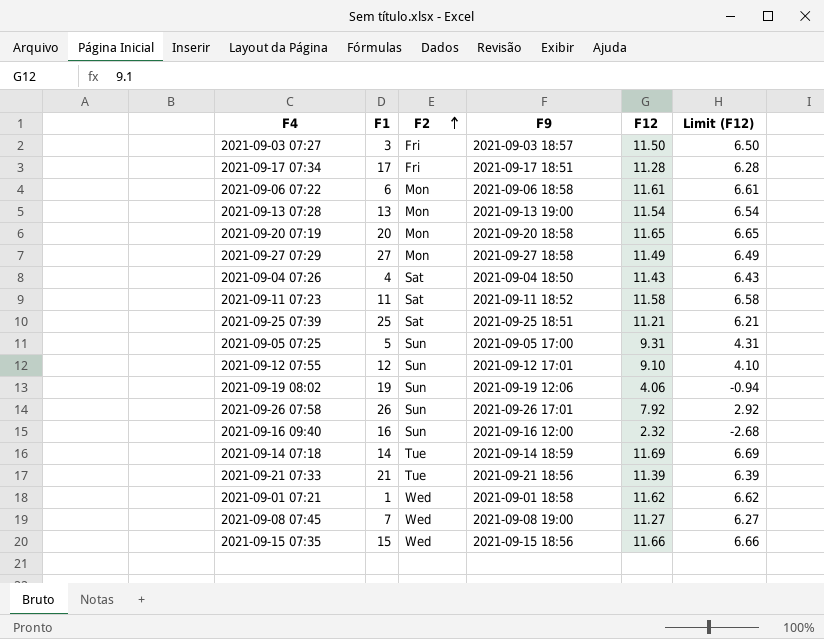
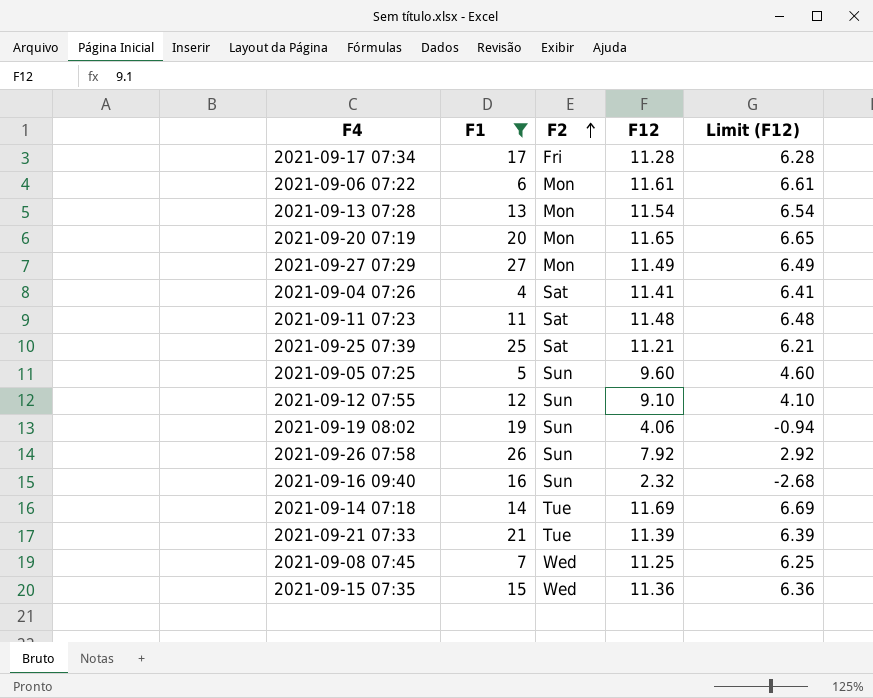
filter: none -> F1 >= 4
column F9 | position: 4 -> none
2021-09-04 07:26 | F12: 11.43 -> 11.41
2021-09-04 07:26 | Limit (F12): 6.43 -> 6.41
2021-09-11 07:23 | F12: 11.58 -> 11.48
2021-09-11 07:23 | Limit (F12): 6.58 -> 6.48
2021-09-05 07:25 | F12: 9.31 -> 9.60
2021-09-05 07:25 | Limit (F12): 4.31 -> 4.60
2021-09-08 07:45 | F12: 11.27 -> 11.25
2021-09-08 07:45 | Limit (F12): 6.27 -> 6.25
2021-09-15 07:35 | F12: 11.66 -> 11.36
2021-09-15 07:35 | Limit (F12): 6.66 -> 6.36

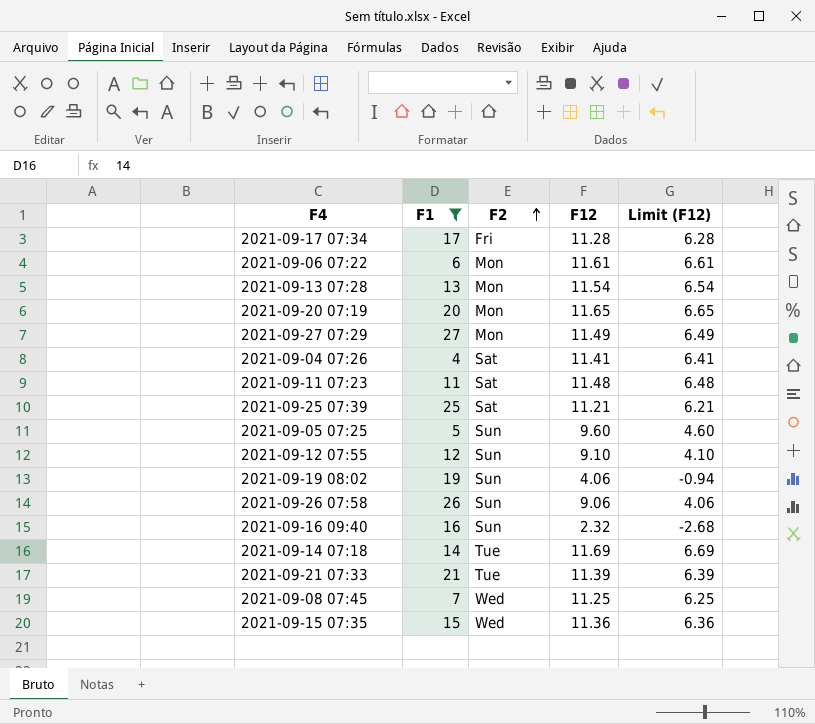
2021-09-26 07:58 | F12: 7.92 -> 9.06
2021-09-26 07:58 | Limit (F12): 2.92 -> 4.06

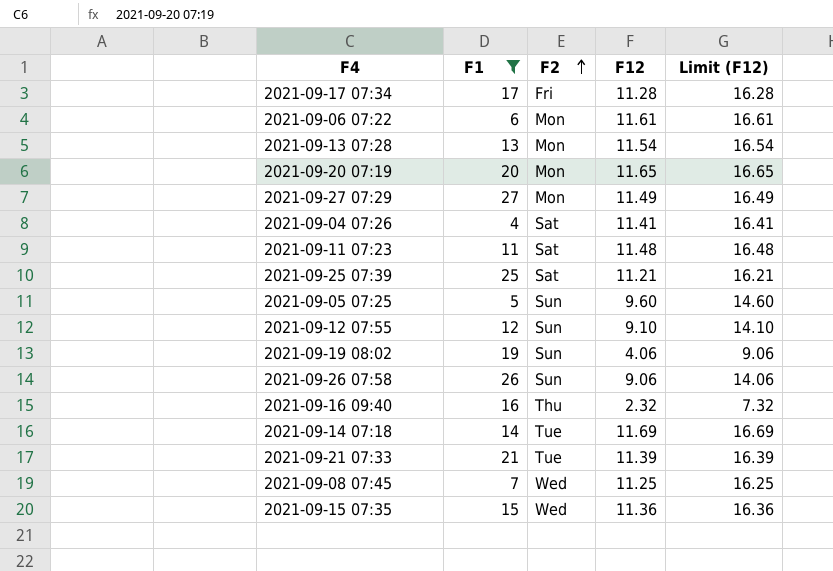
column Limit (F12) | formula: [F12] - 5 -> [F12] + 5
2021-09-16 09:40 | F2: Sun -> Thu

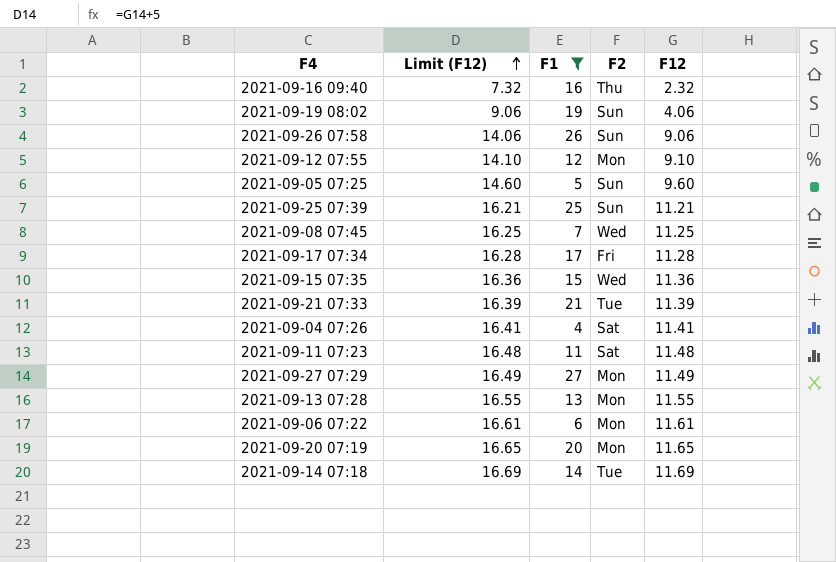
row order: F2 ascending -> Limit (F12) ascending
column Limit (F12) | position: 5 -> 2
2021-09-12 07:55 | F2: Sun -> Mon
2021-09-25 07:39 | F2: Sat -> Sun
2021-09-13 07:28 | Limit (F12): 16.54 -> 16.55
2021-09-13 07:28 | F12: 11.54 -> 11.55

